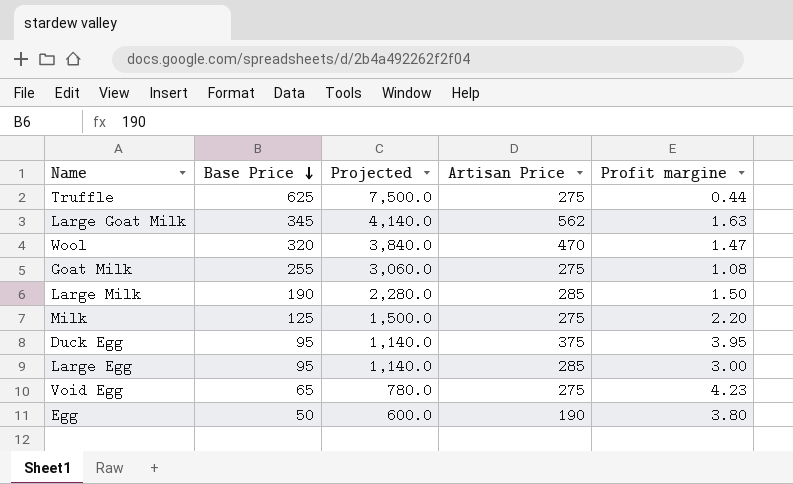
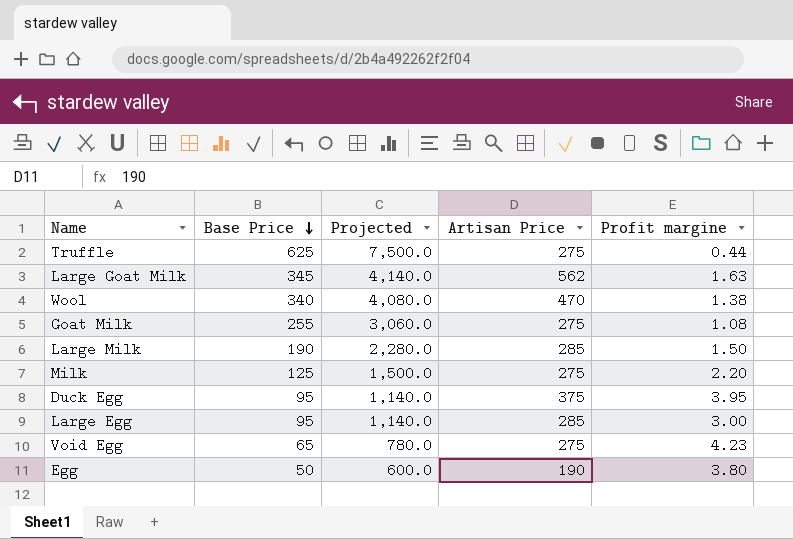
Wool | Base Price: 320 -> 340
Wool | Projected: 3,840.0 -> 4,080.0
Wool | Profit margine: 1.47 -> 1.38

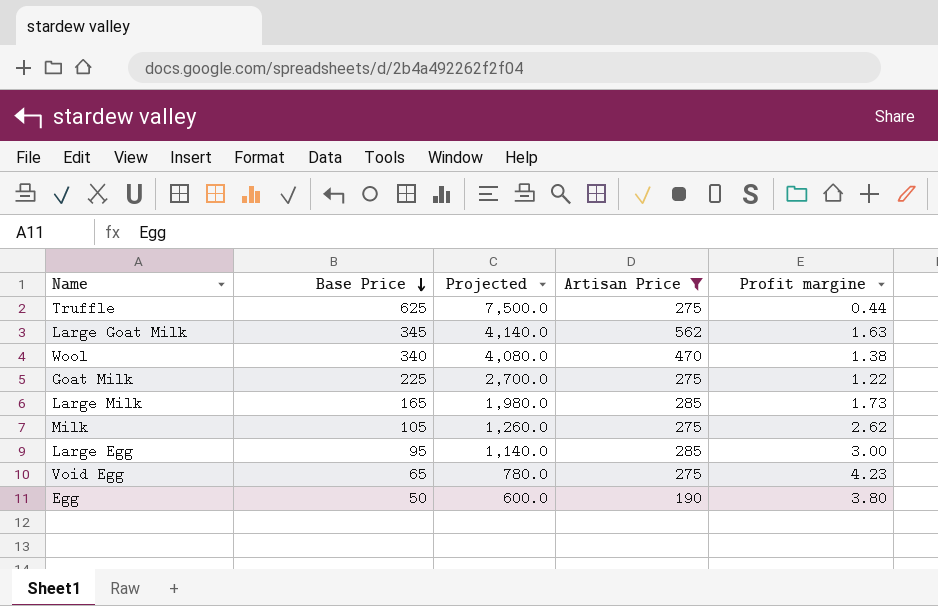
filter: none -> Artisan Price != 375
Goat Milk | Base Price: 255 -> 225
Goat Milk | Projected: 3,060.0 -> 2,700.0
Goat Milk | Profit margine: 1.08 -> 1.22
Large Milk | Base Price: 190 -> 165
Large Milk | Projected: 2,280.0 -> 1,980.0
Large Milk | Profit margine: 1.50 -> 1.73
Milk | Base Price: 125 -> 105
Milk | Projected: 1,500.0 -> 1,260.0
Milk | Profit margine: 2.20 -> 2.62

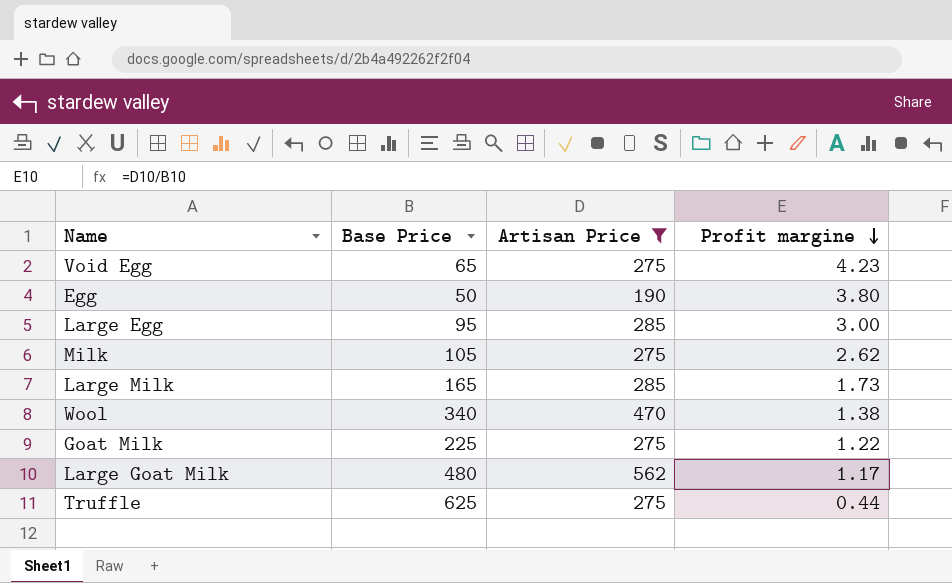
row order: Base Price descending -> Profit margine descending
column Projected | formula: [Base Price] * 12 -> none
Large Goat Milk | Base Price: 345 -> 480
Large Goat Milk | Profit margine: 1.63 -> 1.17

